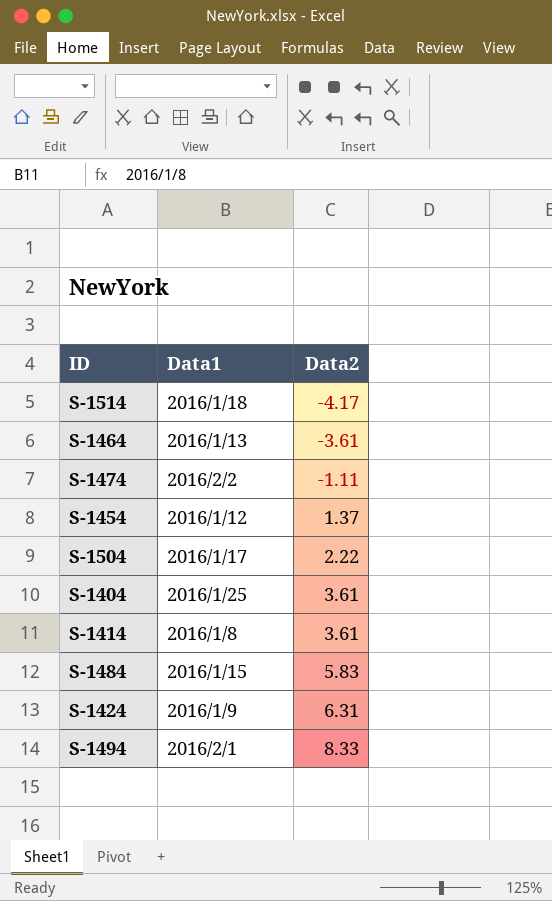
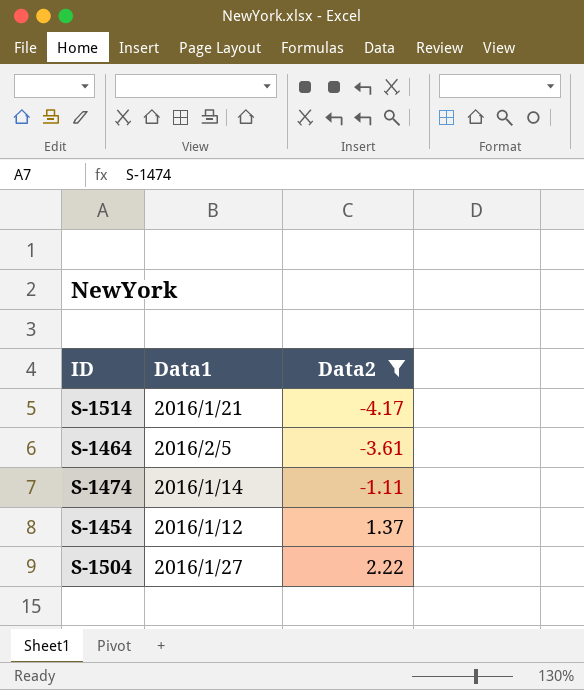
filter: none -> Data2 <= 2.22
S-1514 | Data1: 2016/1/18 -> 2016/1/21
S-1464 | Data1: 2016/1/13 -> 2016/2/5
S-1474 | Data1: 2016/2/2 -> 2016/1/14
S-1504 | Data1: 2016/1/17 -> 2016/1/27

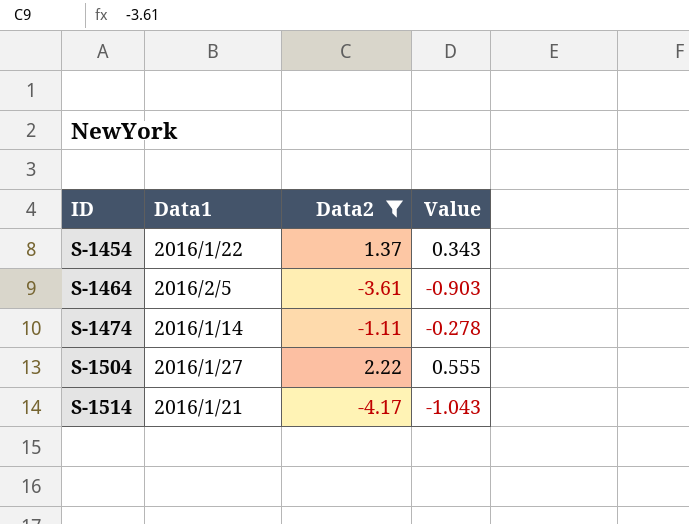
row order: Data2 ascending -> ID ascending
column Value | formula: none -> [Data2] * 0.25
S-1454 | Data1: 2016/1/12 -> 2016/1/22

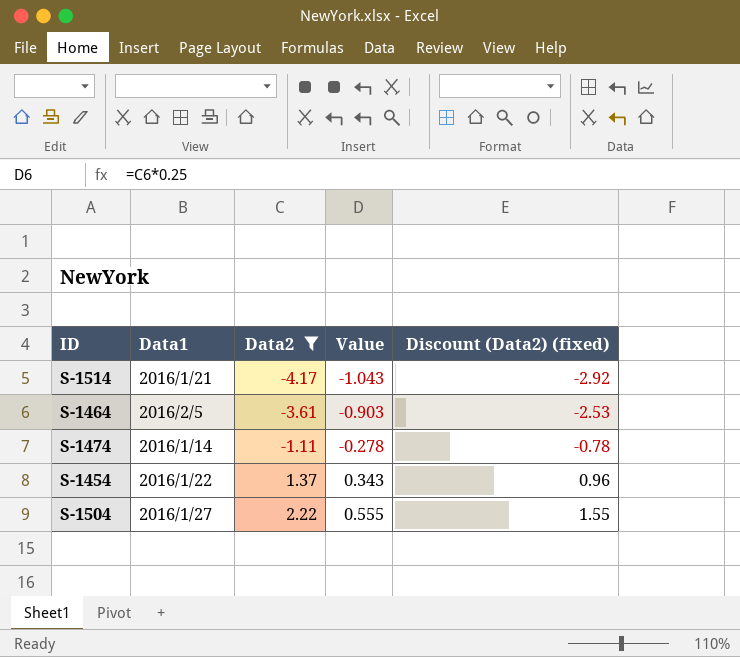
row order: ID ascending -> Data2 ascending
column Discount (Data2) (fixed) | formula: none -> [Data2] * 0.7

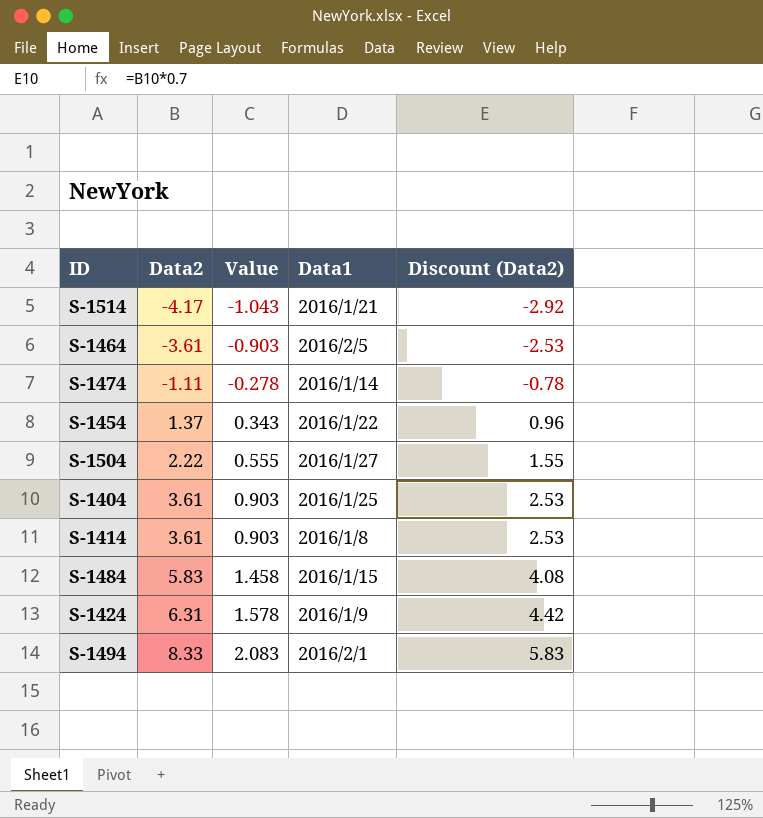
filter: Data2 <= 2.22 -> none
column Data1 | position: 2 -> 4
column name: Discount (Data2) (fixed) -> Discount (Data2)

